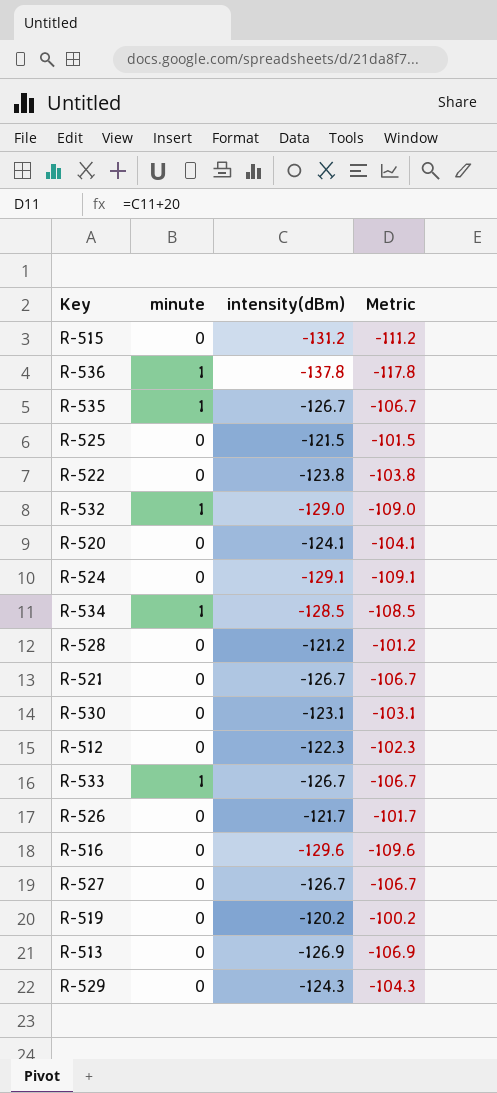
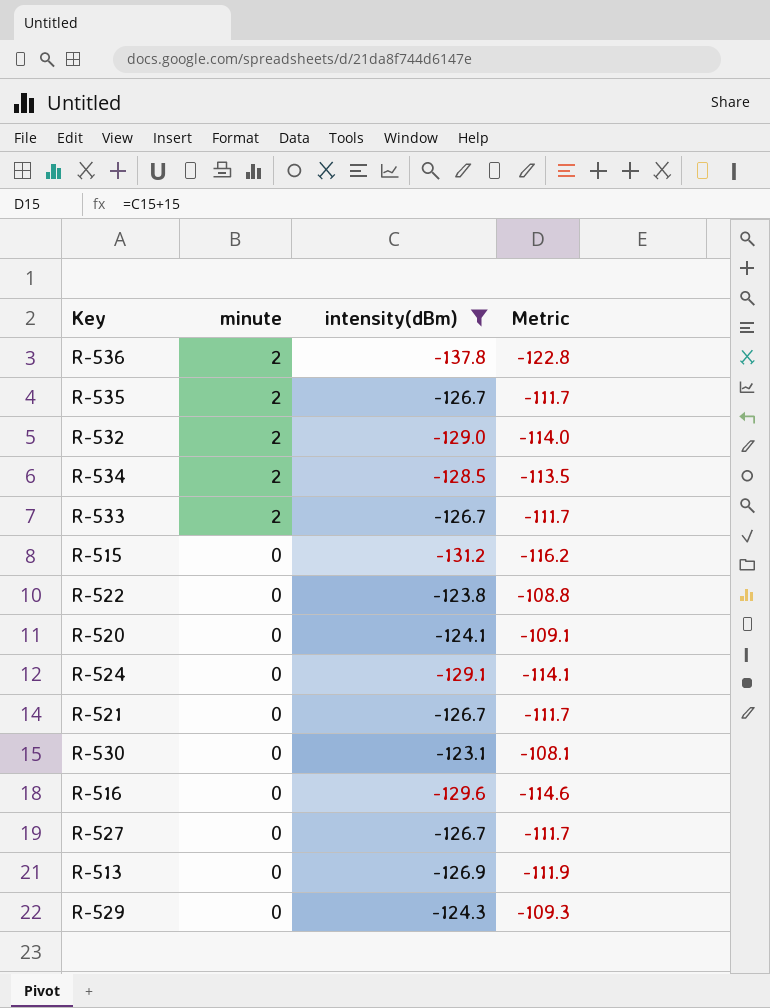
filter: none -> intensity(dBm) <= -123.1
row order: none -> minute descending
column Metric | formula: [intensity(dBm)] + 20 -> [intensity(dBm)] + 15
R-536 | minute: 1 -> 2
R-535 | minute: 1 -> 2
R-532 | minute: 1 -> 2
R-534 | minute: 1 -> 2
R-533 | minute: 1 -> 2

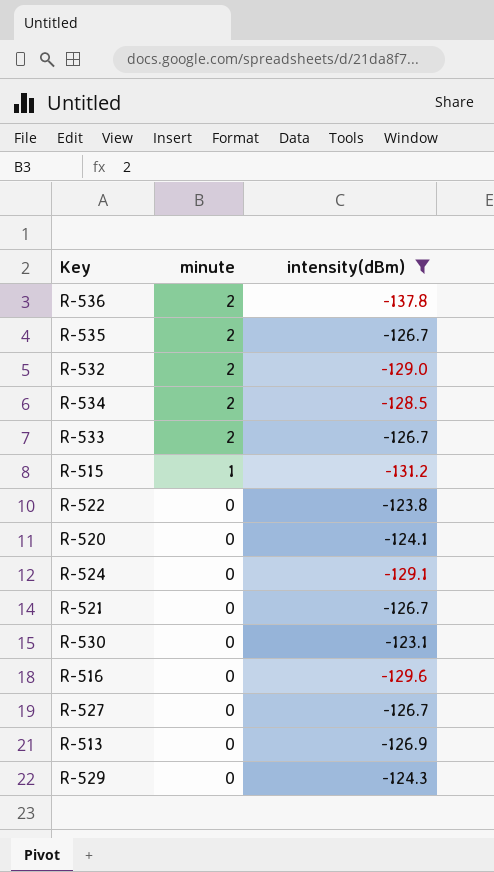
column Metric | formula: [intensity(dBm)] + 15 -> none
R-515 | minute: 0 -> 1

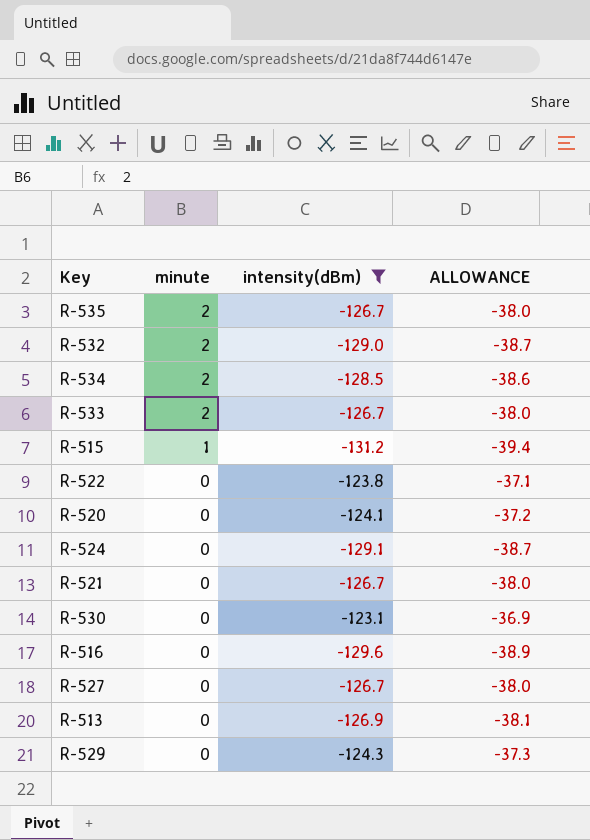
column ALLOWANCE | formula: none -> [intensity(dBm)] * 0.3
row R-536: 2 | -137.8 -> none

